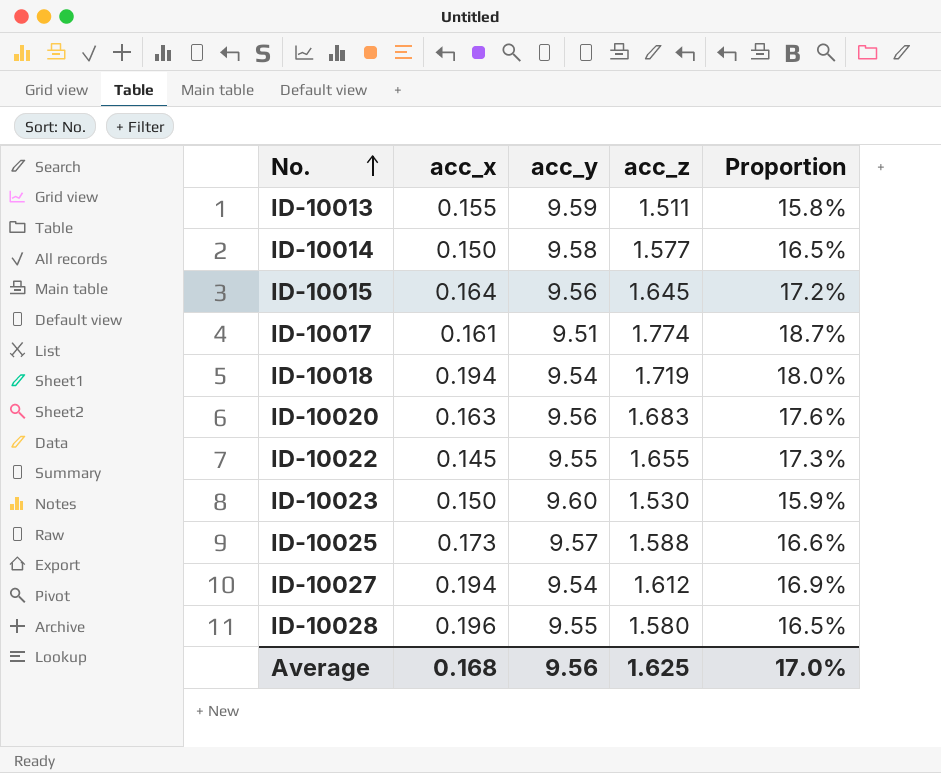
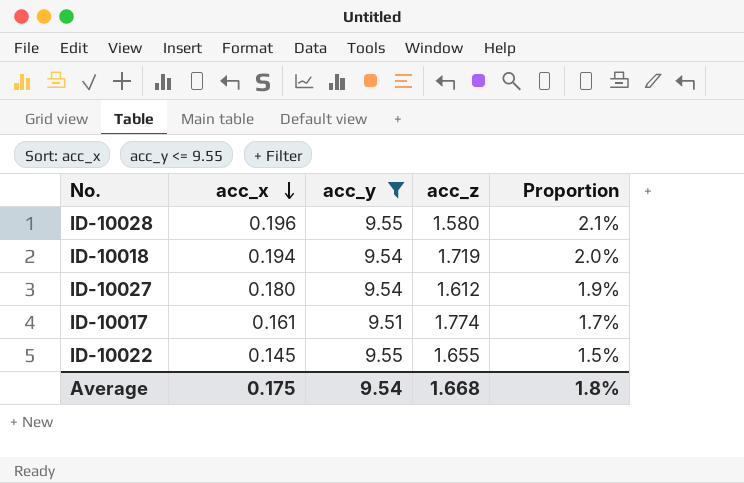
filter: none -> acc_y <= 9.55
row order: No. ascending -> acc_x descending
column Proportion | formula: [acc_z] / [acc_y] -> [acc_x] / [acc_y]
ID-10027 | acc_x: 0.194 -> 0.180
Average | acc_x: 0.168 -> 0.175
Average | acc_y: 9.56 -> 9.54
Average | acc_z: 1.625 -> 1.668
Average | Proportion: 17.0% -> 1.8%

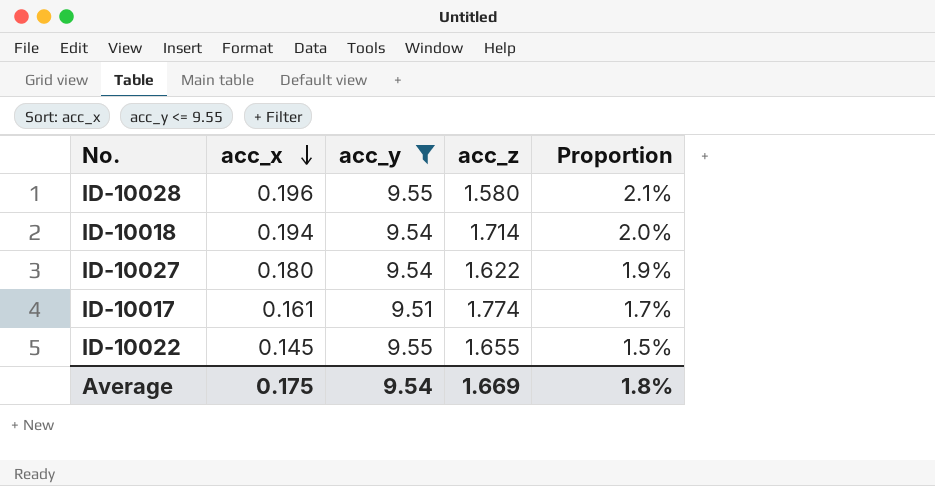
ID-10018 | acc_z: 1.719 -> 1.714
ID-10027 | acc_z: 1.612 -> 1.622
Average | acc_z: 1.668 -> 1.669

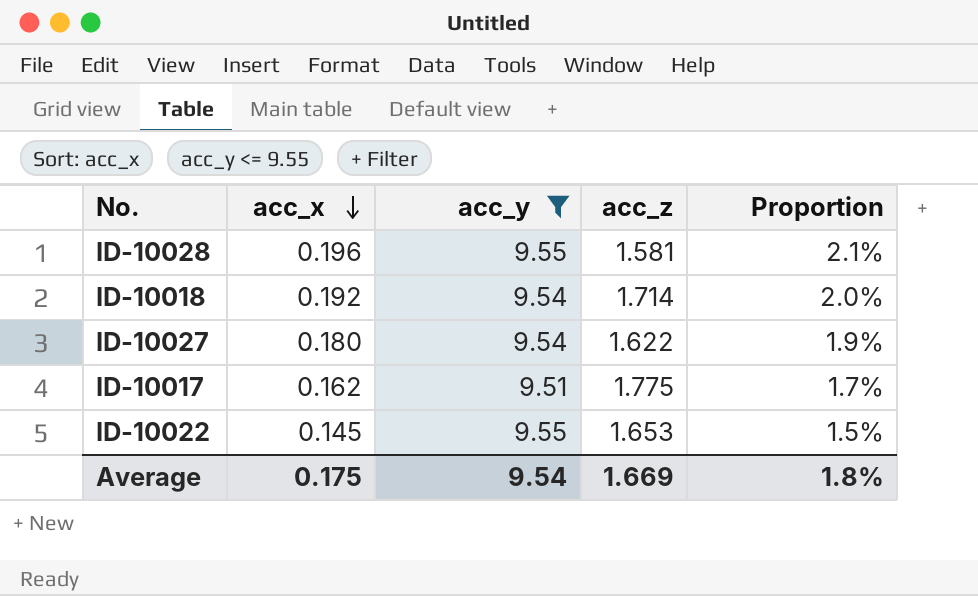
ID-10028 | acc_z: 1.580 -> 1.581
ID-10018 | acc_x: 0.194 -> 0.192
ID-10017 | acc_x: 0.161 -> 0.162
ID-10017 | acc_z: 1.774 -> 1.775
ID-10022 | acc_z: 1.655 -> 1.653

